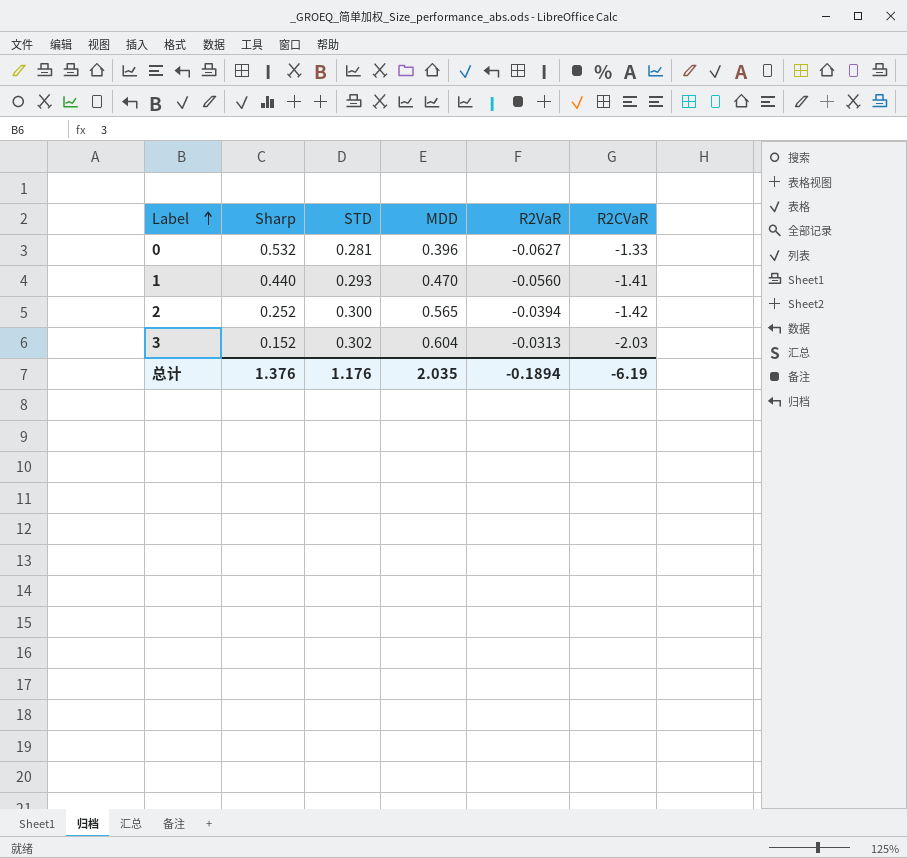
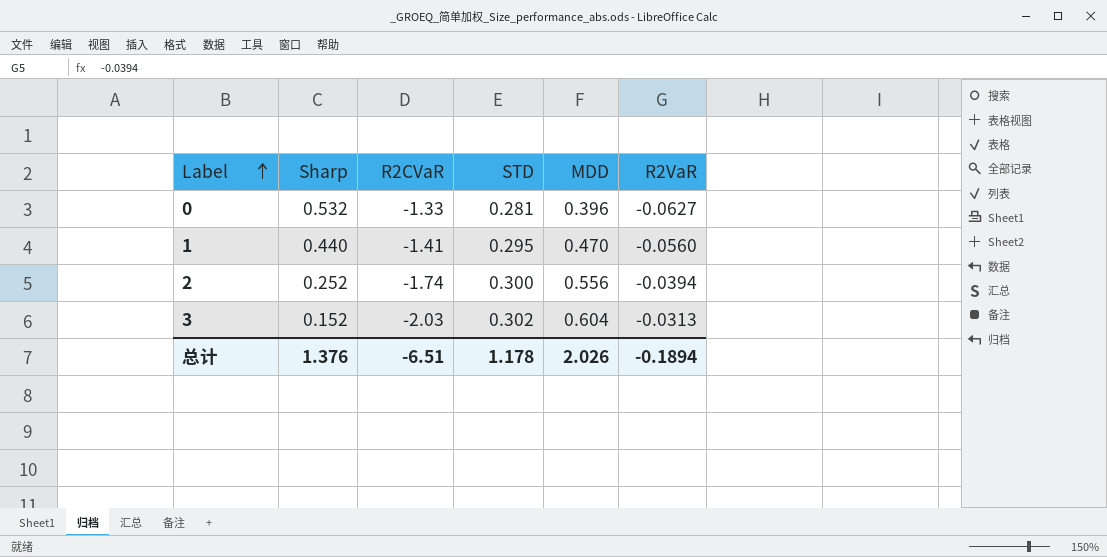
column R2CVaR | position: 6 -> 3
1 | STD: 0.293 -> 0.295
2 | R2CVaR: -1.42 -> -1.74
2 | MDD: 0.565 -> 0.556
总计 | R2CVaR: -6.19 -> -6.51
总计 | STD: 1.176 -> 1.178
总计 | MDD: 2.035 -> 2.026

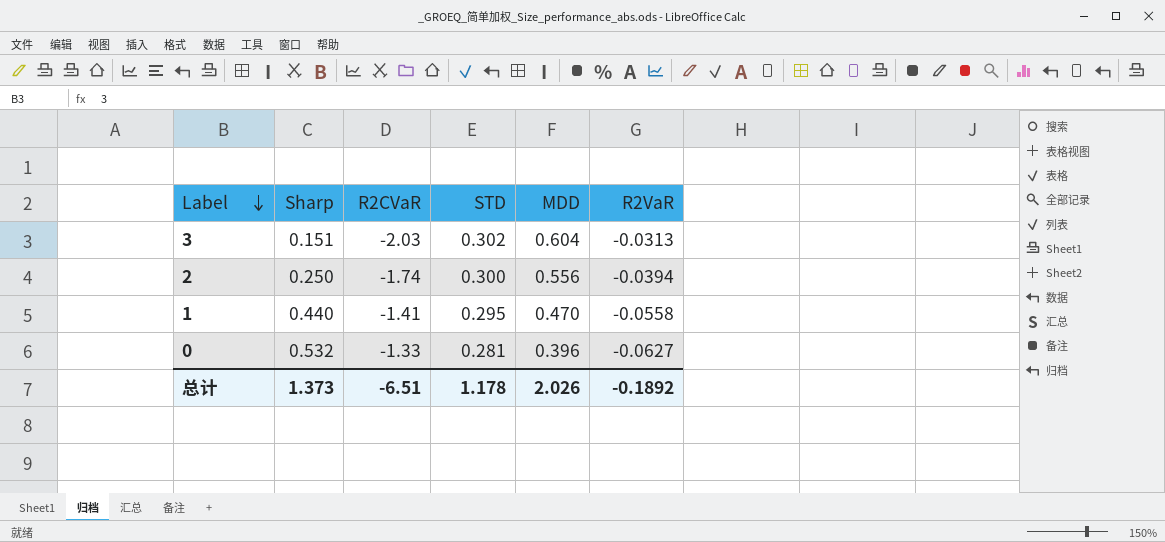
row order: Label ascending -> Label descending
3 | Sharp: 0.152 -> 0.151
2 | Sharp: 0.252 -> 0.250
1 | R2VaR: -0.0560 -> -0.0558
总计 | Sharp: 1.376 -> 1.373
总计 | R2VaR: -0.1894 -> -0.1892

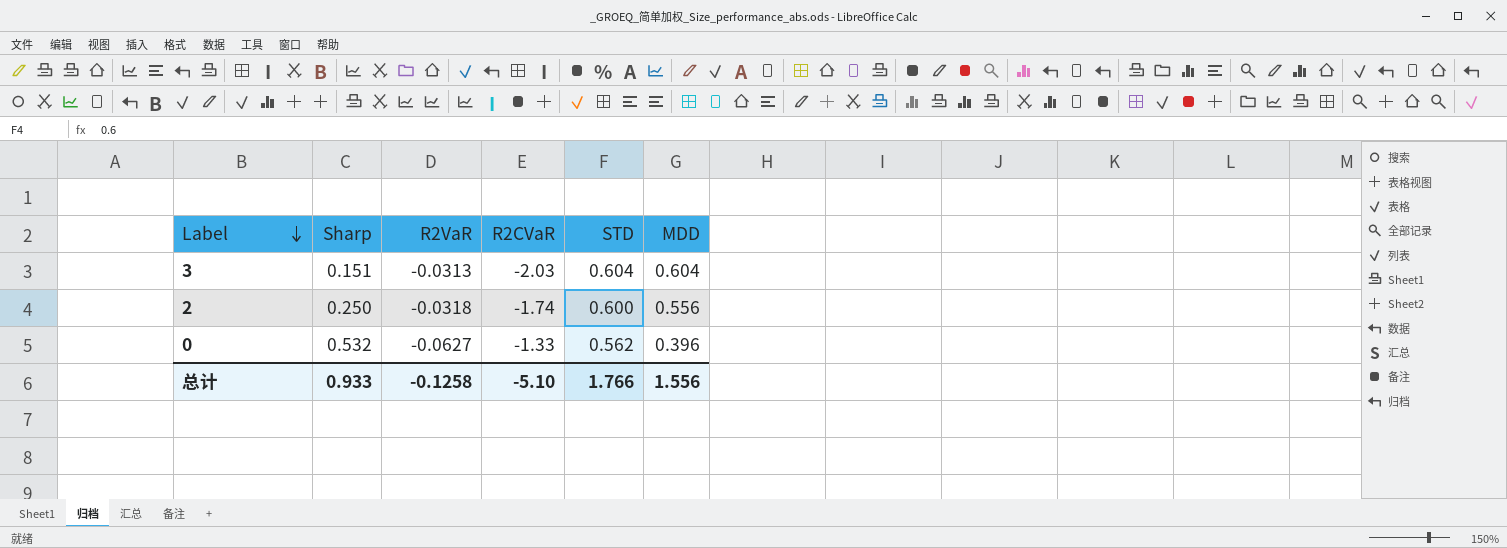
column R2VaR | position: 6 -> 3
row 1: 0.440 | -1.41 | 0.295 | 0.470 | -0.0558 -> none
3 | STD: 0.302 -> 0.604
2 | R2VaR: -0.0394 -> -0.0318
2 | STD: 0.300 -> 0.600
0 | STD: 0.281 -> 0.562
总计 | Sharp: 1.373 -> 0.933
总计 | R2VaR: -0.1892 -> -0.1258
总计 | R2CVaR: -6.51 -> -5.10
总计 | STD: 1.178 -> 1.766
总计 | MDD: 2.026 -> 1.556

